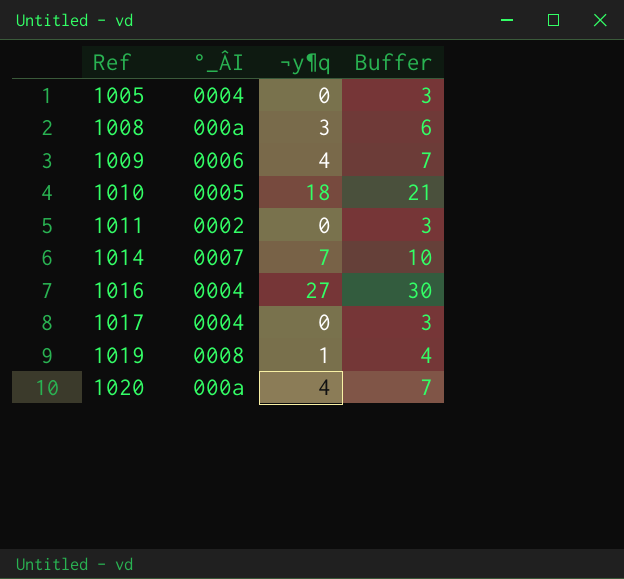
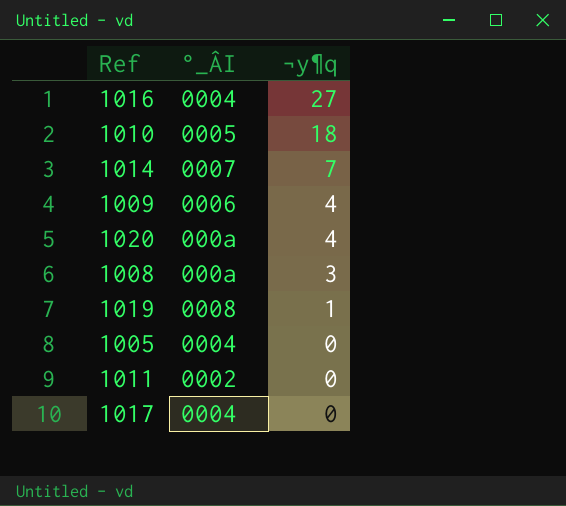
row order: Ref ascending -> ¬y¶q descending
column Buffer | formula: [¬y¶q] + 3 -> none

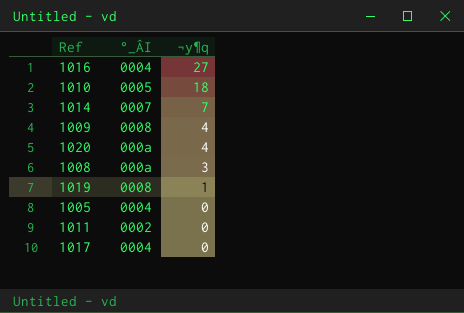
1009 | °_ÂI: 0006 -> 0008

